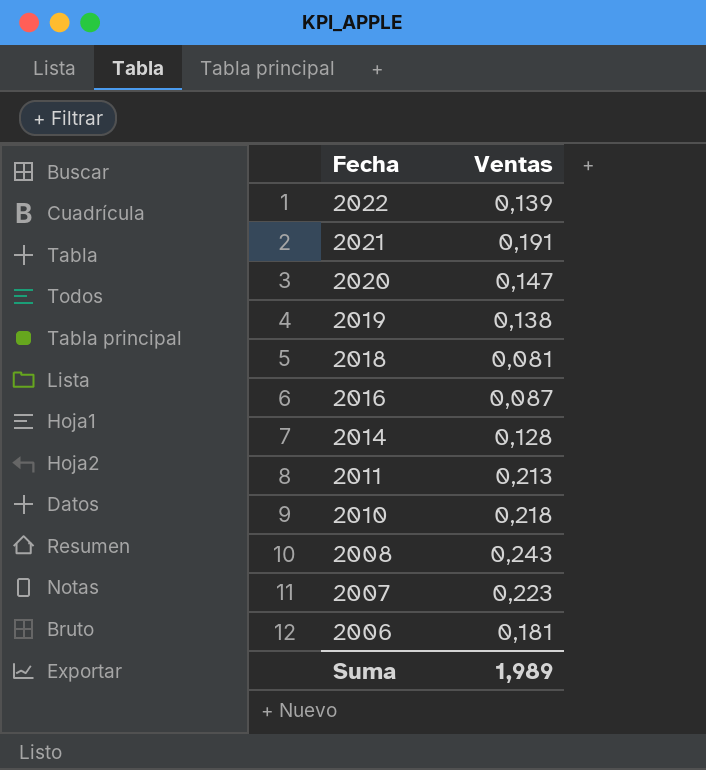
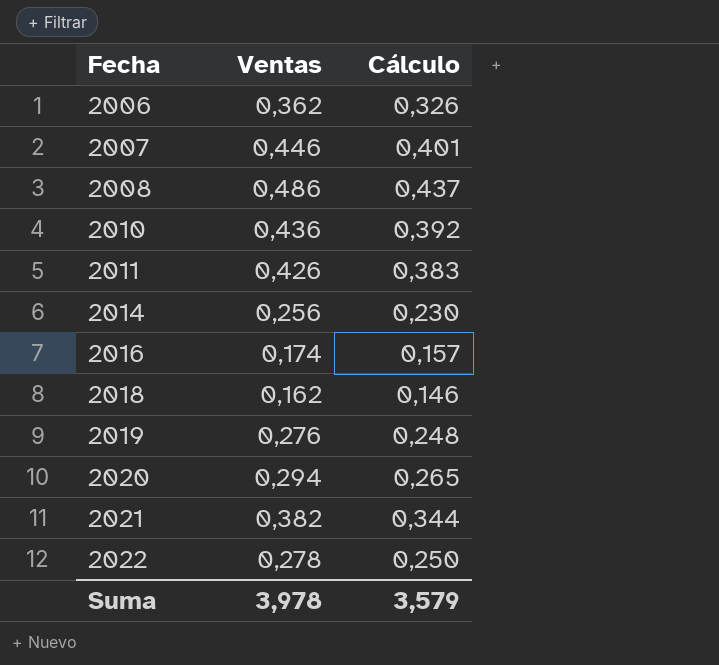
row order: Fecha descending -> Fecha ascending
column Cálculo | formula: none -> [Ventas] * 0,9
2006 | Ventas: 0,181 -> 0,362
2007 | Ventas: 0,223 -> 0,446
2008 | Ventas: 0,243 -> 0,486
2010 | Ventas: 0,218 -> 0,436
2011 | Ventas: 0,213 -> 0,426
2014 | Ventas: 0,128 -> 0,256
2016 | Ventas: 0,087 -> 0,174
2018 | Ventas: 0,081 -> 0,162
2019 | Ventas: 0,138 -> 0,276
2020 | Ventas: 0,147 -> 0,294
2021 | Ventas: 0,191 -> 0,382
2022 | Ventas: 0,139 -> 0,278
Suma | Ventas: 1,989 -> 3,978

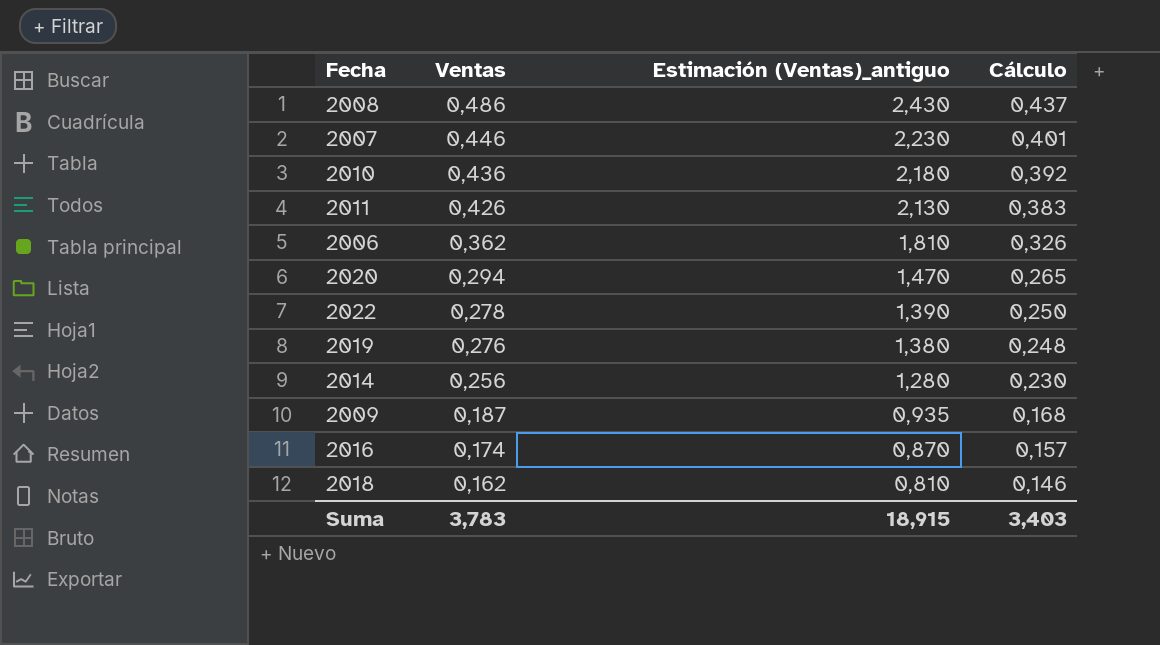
row order: Fecha ascending -> Ventas descending
column Estimación (Ventas)_antiguo | formula: none -> [Ventas] * 5
row 2021: 0,382 | 0,344 -> none
row 2009: none -> 0,187 | 0,935 | 0,168
Suma | Ventas: 3,978 -> 3,783
Suma | Cálculo: 3,579 -> 3,403

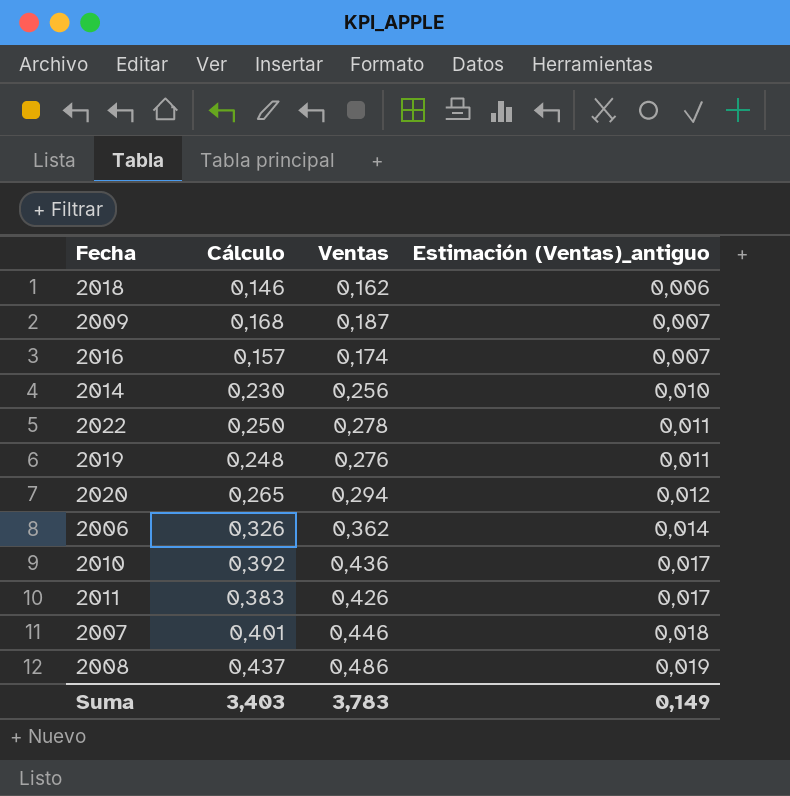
row order: Ventas descending -> Estimación (Ventas)_antiguo ascending
column Cálculo | position: 4 -> 2
column Estimación (Ventas)_antiguo | formula: [Ventas] * 5 -> [Ventas] * 0,04
Suma | Estimación (Ventas)_antiguo: 18,915 -> 0,149

